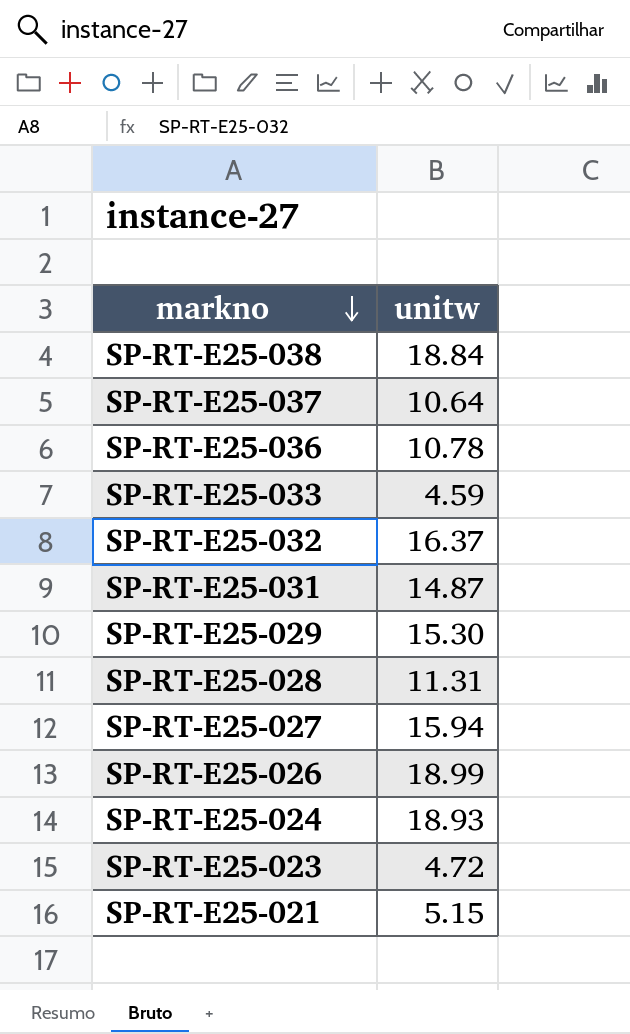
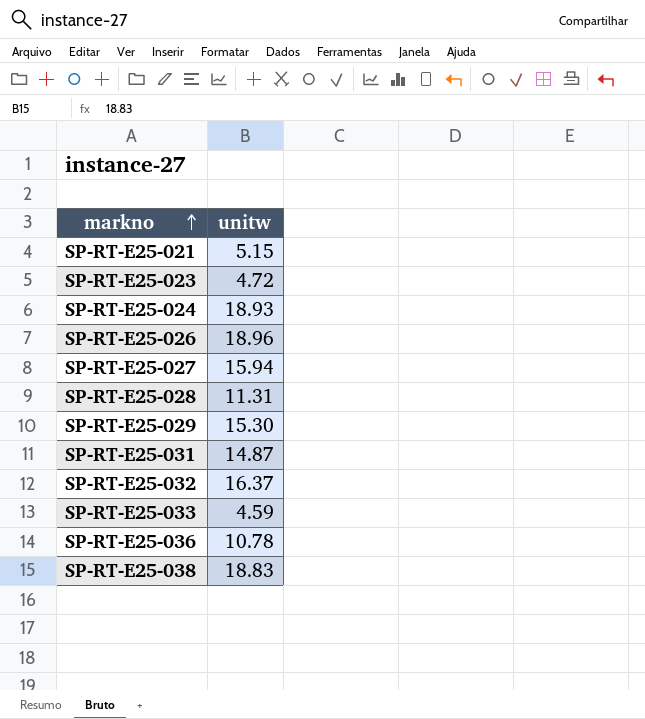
row order: markno descending -> markno ascending
row SP-RT-E25-037: 10.64 -> none
SP-RT-E25-026 | unitw: 18.99 -> 18.96
SP-RT-E25-038 | unitw: 18.84 -> 18.83

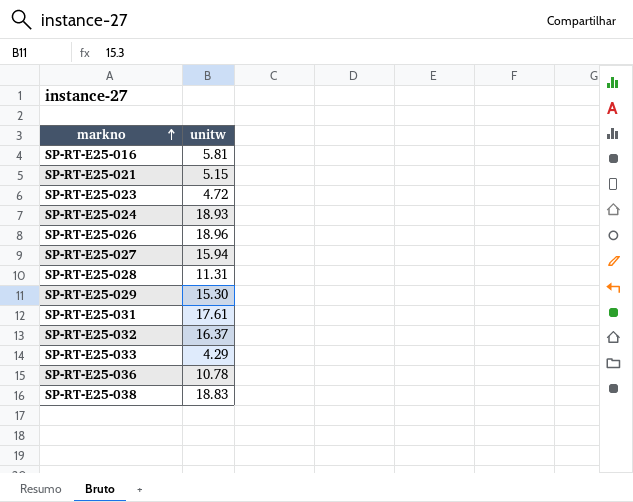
row SP-RT-E25-016: none -> 5.81
SP-RT-E25-031 | unitw: 14.87 -> 17.61
SP-RT-E25-033 | unitw: 4.59 -> 4.29

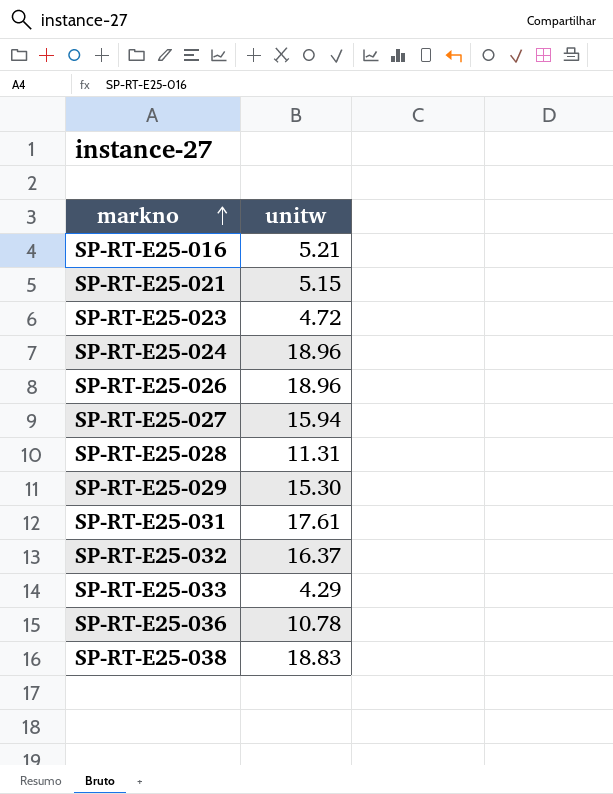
SP-RT-E25-016 | unitw: 5.81 -> 5.21
SP-RT-E25-024 | unitw: 18.93 -> 18.96

